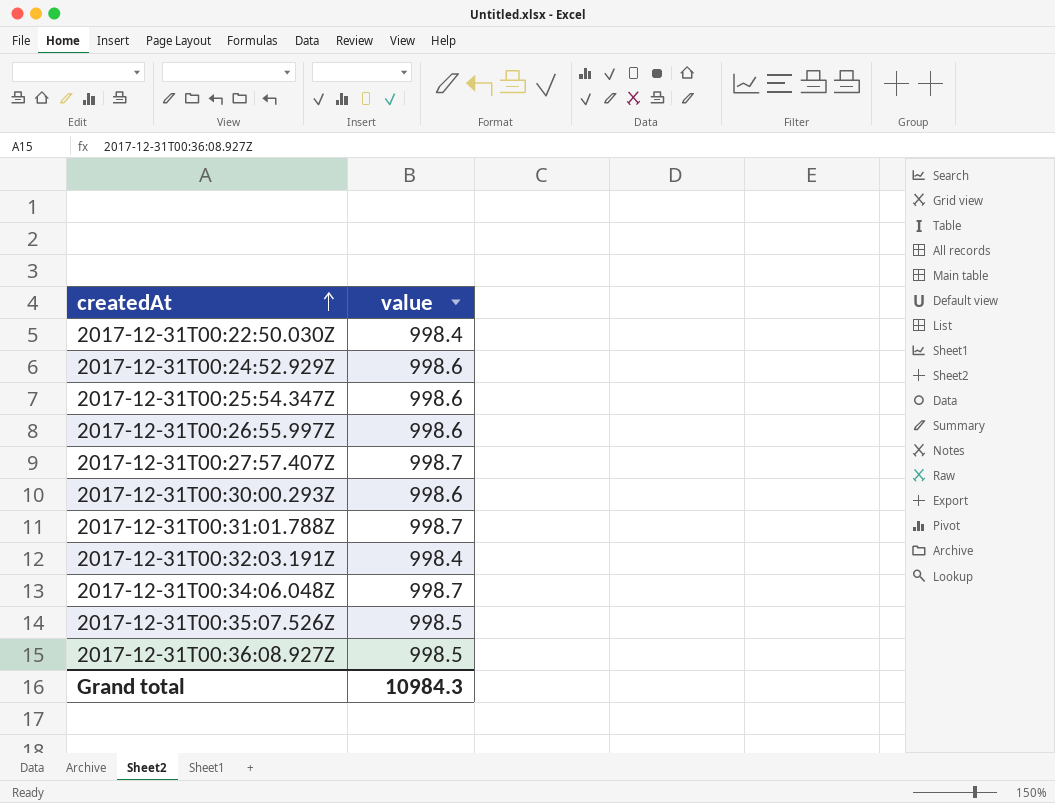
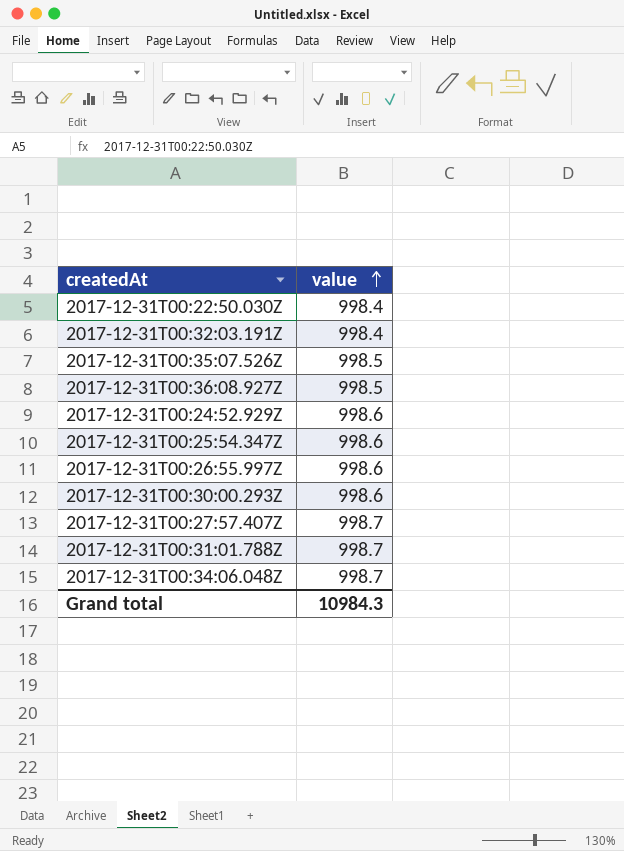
row order: createdAt ascending -> value ascending

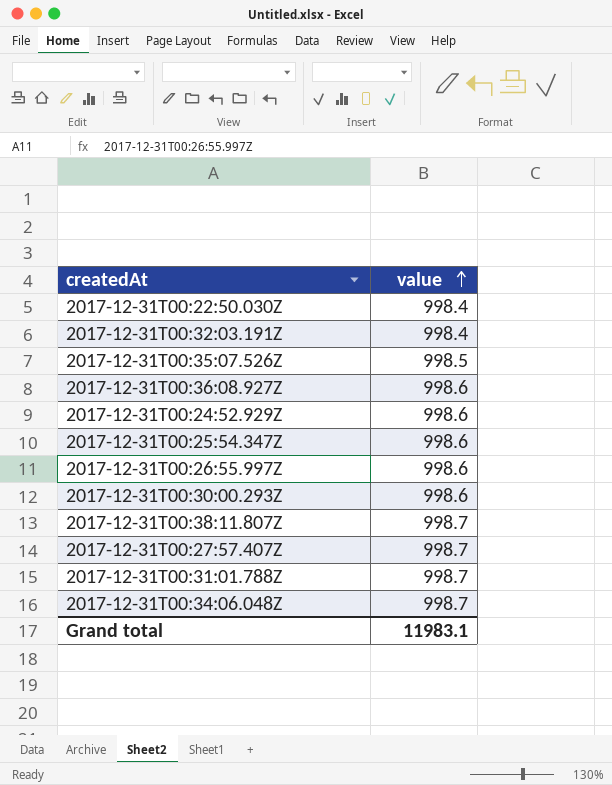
2017-12-31T00:36:08.927Z | value: 998.5 -> 998.6
row 2017-12-31T00:38:11.807Z: none -> 998.7
Grand total | value: 10984.3 -> 11983.1

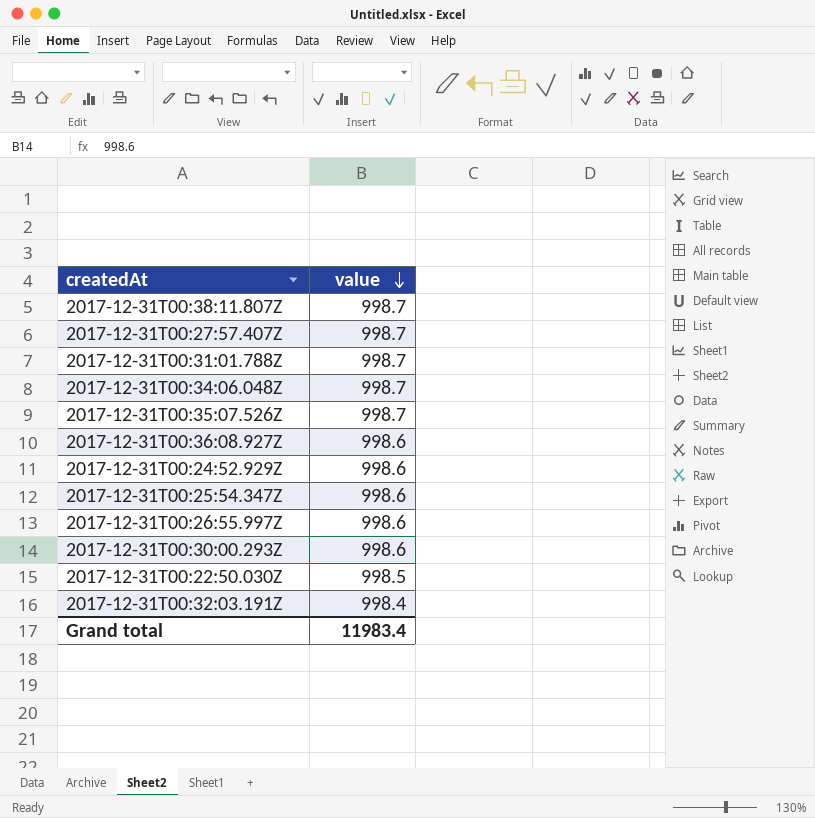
row order: value ascending -> value descending
2017-12-31T00:35:07.526Z | value: 998.5 -> 998.7
2017-12-31T00:22:50.030Z | value: 998.4 -> 998.5
Grand total | value: 11983.1 -> 11983.4

